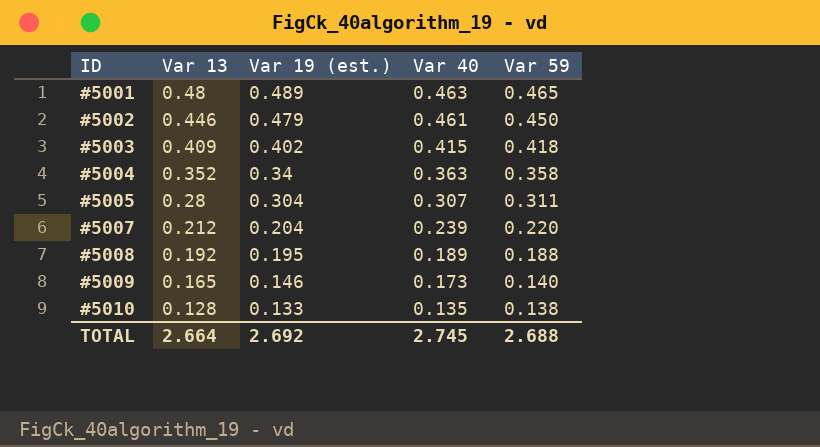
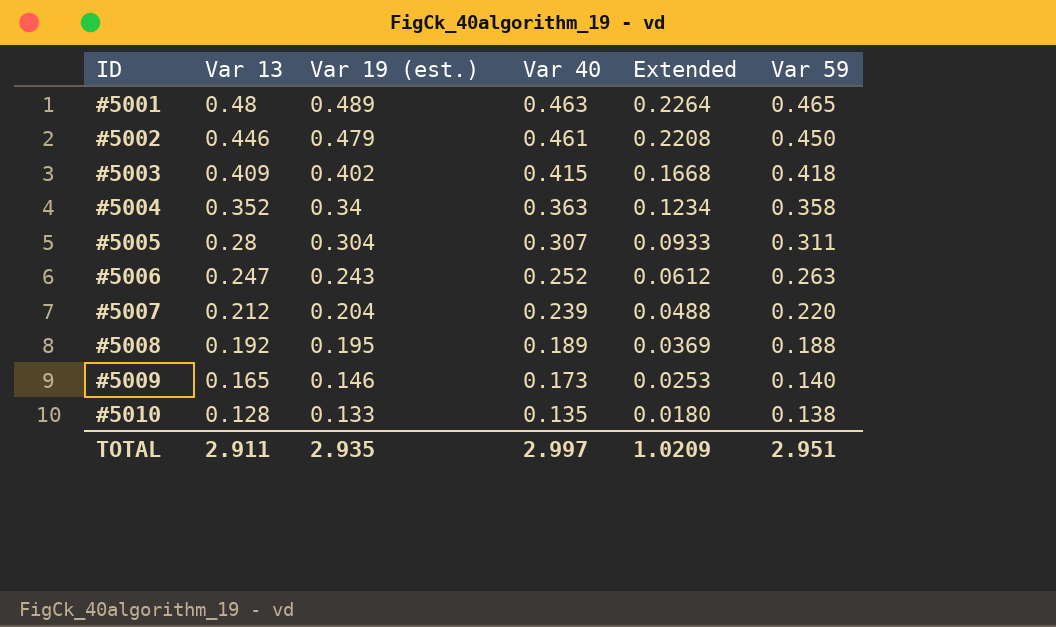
column Extended | formula: none -> [Var 19 (est.)] * [Var 40]
row #5006: none -> 0.247 | 0.243 | 0.252 | 0.0612 | 0.263
TOTAL | Var 13: 2.664 -> 2.911
TOTAL | Var 19 (est.): 2.692 -> 2.935
TOTAL | Var 40: 2.745 -> 2.997
TOTAL | Var 59: 2.688 -> 2.951

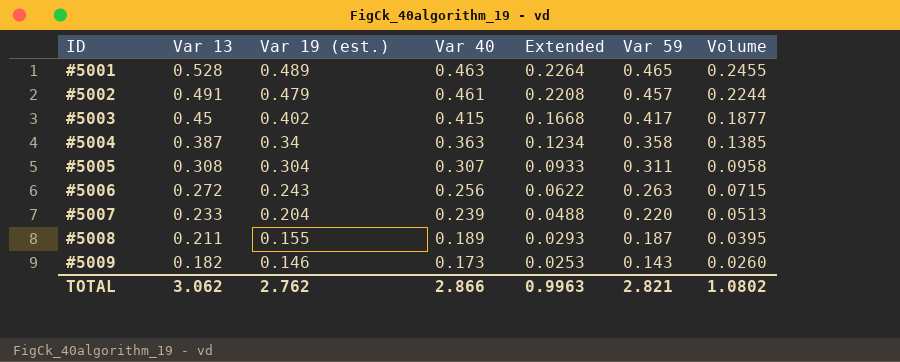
column Volume | formula: none -> [Var 13] * [Var 59]
row #5010: 0.128 | 0.133 | 0.135 | 0.0180 | 0.138 -> none
#5001 | Var 13: 0.48 -> 0.528
#5002 | Var 13: 0.446 -> 0.491
#5002 | Var 59: 0.450 -> 0.457
#5003 | Var 13: 0.409 -> 0.45
#5003 | Var 59: 0.418 -> 0.417
#5004 | Var 13: 0.352 -> 0.387
#5005 | Var 13: 0.28 -> 0.308
#5006 | Var 13: 0.247 -> 0.272
#5006 | Var 40: 0.252 -> 0.256
#5006 | Extended: 0.0612 -> 0.0622
#5007 | Var 13: 0.212 -> 0.233
#5008 | Var 13: 0.192 -> 0.211
#5008 | Var 19 (est.): 0.195 -> 0.155
#5008 | Extended: 0.0369 -> 0.0293
#5008 | Var 59: 0.188 -> 0.187
#5009 | Var 13: 0.165 -> 0.182
#5009 | Var 59: 0.140 -> 0.143
TOTAL | Var 13: 2.911 -> 3.062
TOTAL | Var 19 (est.): 2.935 -> 2.762
TOTAL | Var 40: 2.997 -> 2.866
TOTAL | Extended: 1.0209 -> 0.9963
TOTAL | Var 59: 2.951 -> 2.821

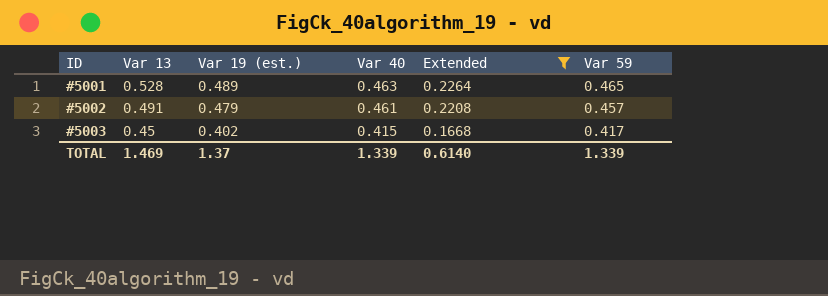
filter: none -> Extended >= 0.1668
column Volume | formula: [Var 13] * [Var 59] -> none
TOTAL | Var 13: 3.062 -> 1.469
TOTAL | Var 19 (est.): 2.762 -> 1.37
TOTAL | Var 40: 2.866 -> 1.339
TOTAL | Extended: 0.9963 -> 0.6140
TOTAL | Var 59: 2.821 -> 1.339

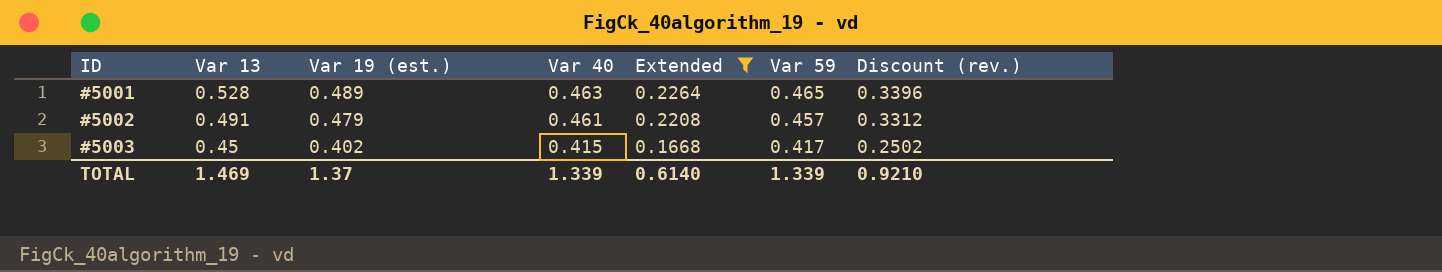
column Discount (rev.) | formula: none -> [Extended] * 1.5

